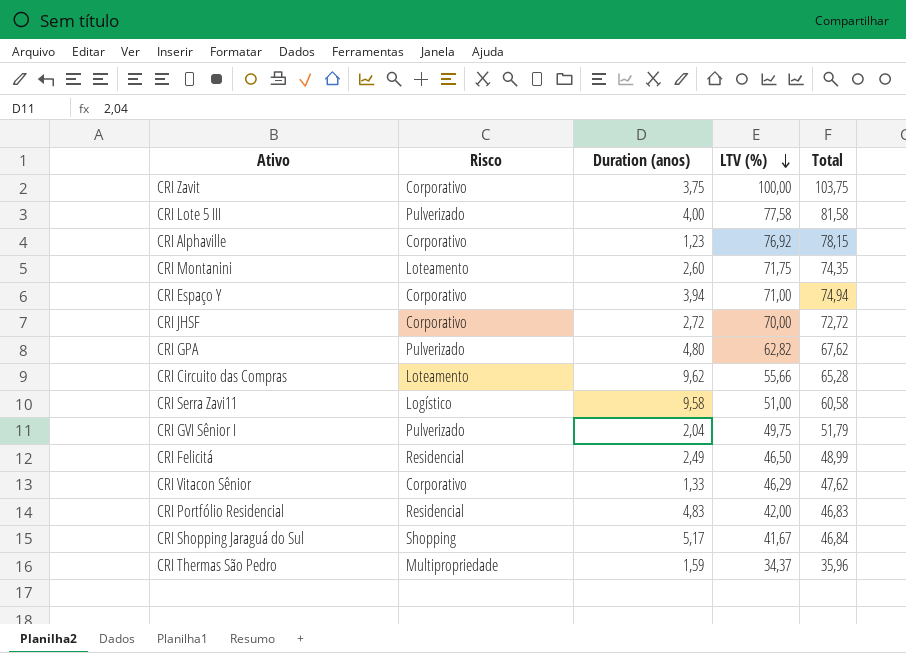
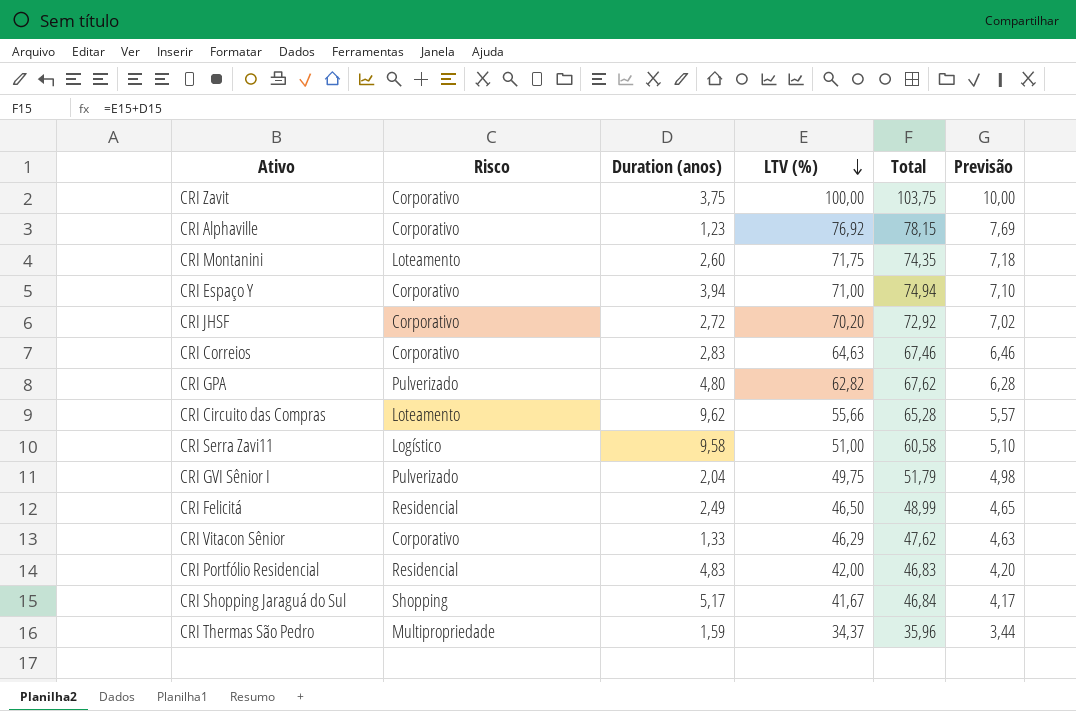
column Previsão | formula: none -> [LTV (%)] * 0,1
row CRI Lote 5 III: Pulverizado | 4,00 | 77,58 | 81,58 -> none
CRI JHSF | LTV (%): 70,00 -> 70,20
CRI JHSF | Total: 72,72 -> 72,92
row CRI Correios: none -> Corporativo | 2,83 | 64,63 | 67,46 | 6,46

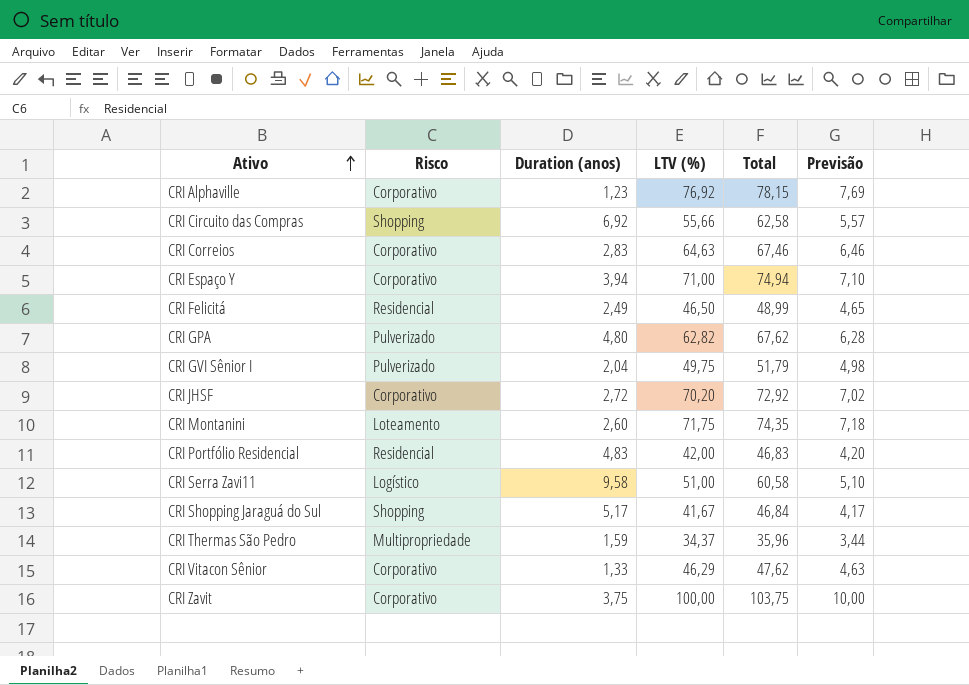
row order: LTV (%) descending -> Ativo ascending
CRI Circuito das Compras | Risco: Loteamento -> Shopping
CRI Circuito das Compras | Duration (anos): 9,62 -> 6,92
CRI Circuito das Compras | Total: 65,28 -> 62,58

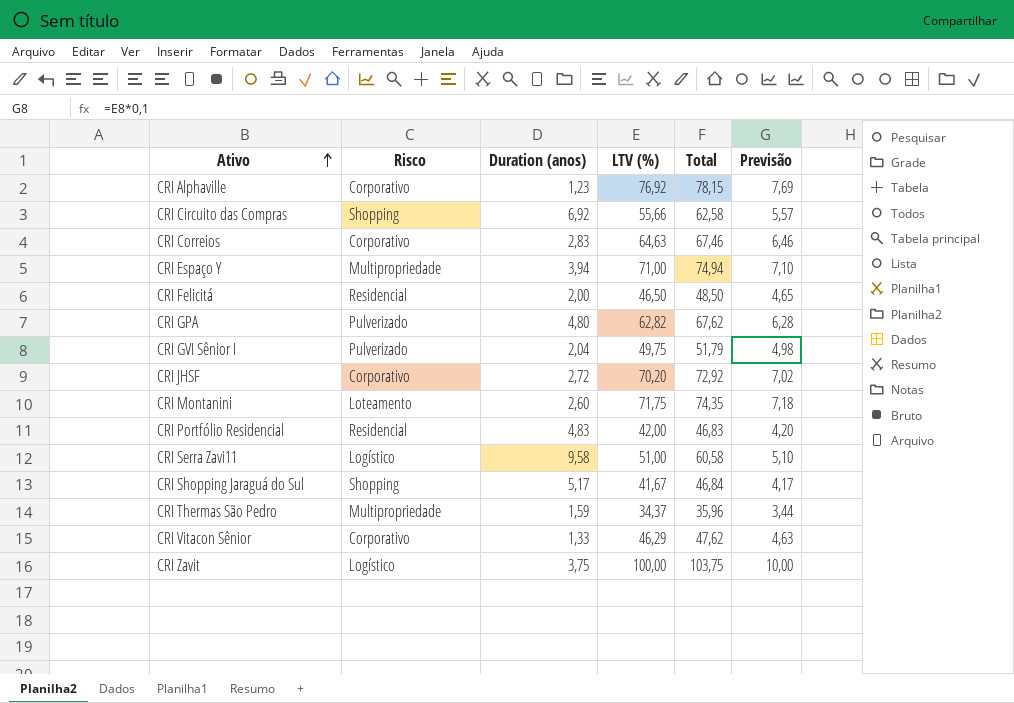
CRI Espaço Y | Risco: Corporativo -> Multipropriedade
CRI Felicitá | Duration (anos): 2,49 -> 2,00
CRI Felicitá | Total: 48,99 -> 48,50
CRI Zavit | Risco: Corporativo -> Logístico

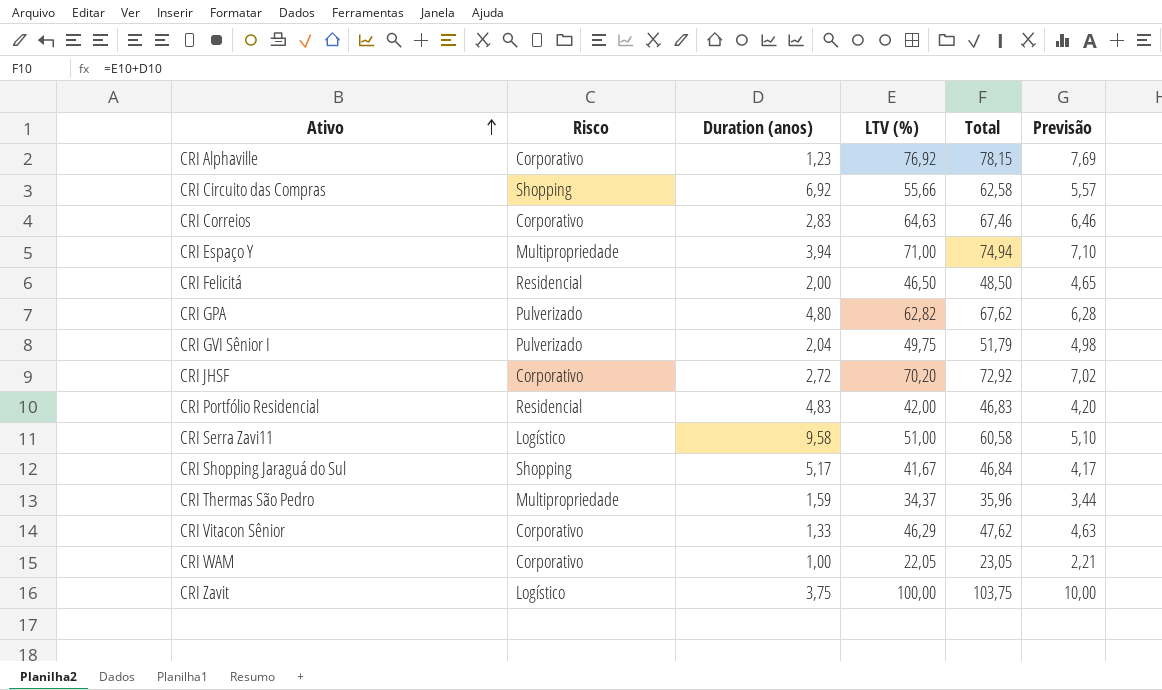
row CRI Montanini: Loteamento | 2,60 | 71,75 | 74,35 | 7,18 -> none
row CRI WAM: none -> Corporativo | 1,00 | 22,05 | 23,05 | 2,21

